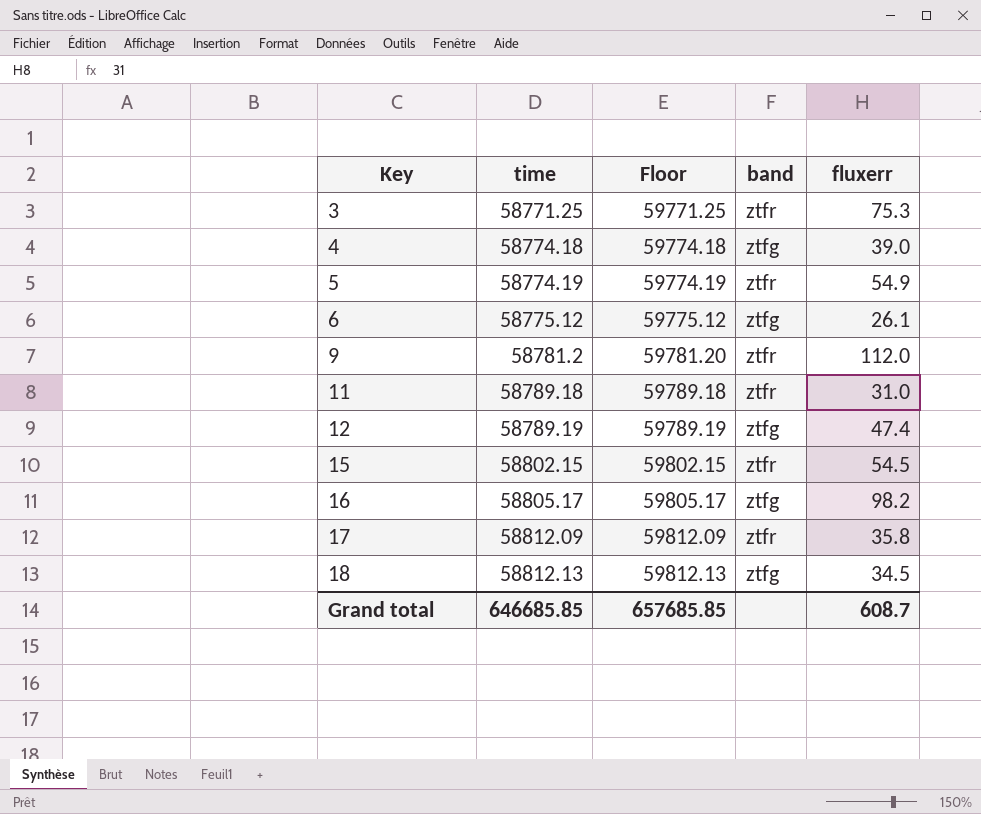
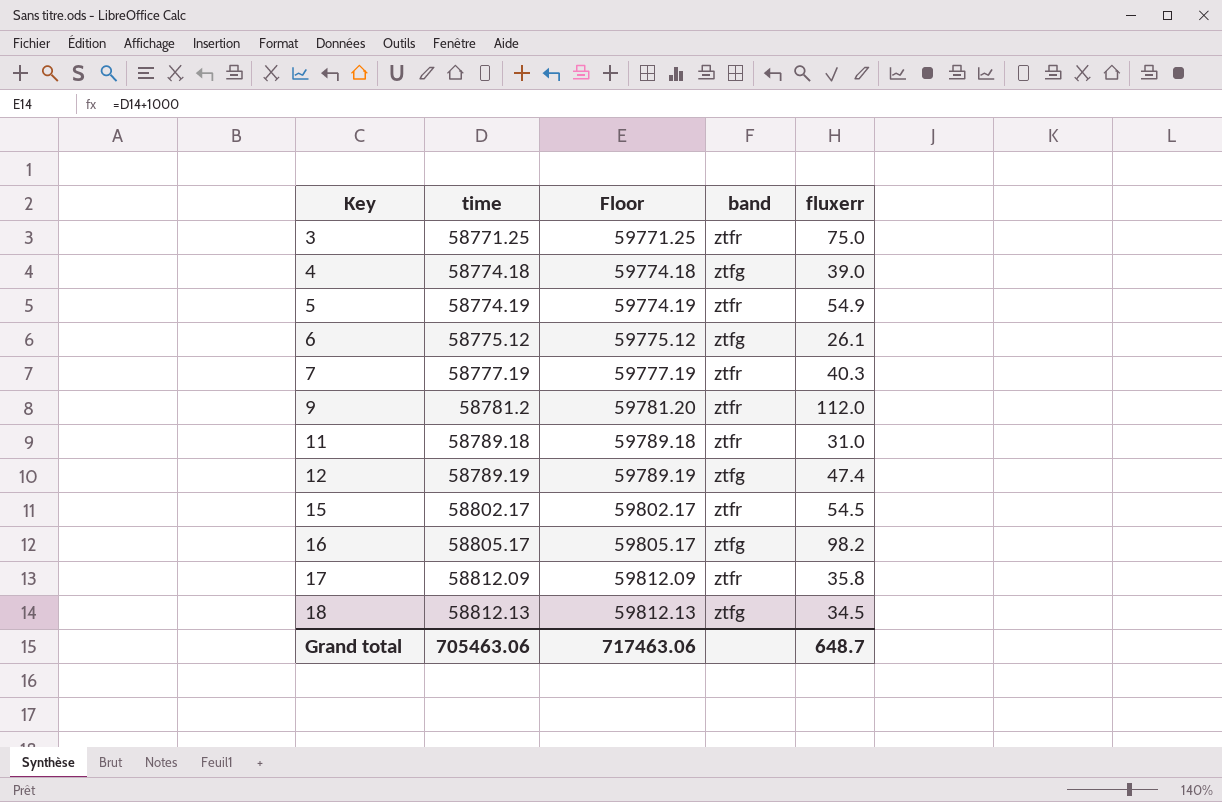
3 | fluxerr: 75.3 -> 75.0
row 7: none -> 58777.19 | 59777.19 | ztfr | 40.3
15 | time: 58802.15 -> 58802.17
15 | Floor: 59802.15 -> 59802.17
Grand total | time: 646685.85 -> 705463.06
Grand total | Floor: 657685.85 -> 717463.06
Grand total | fluxerr: 608.7 -> 648.7

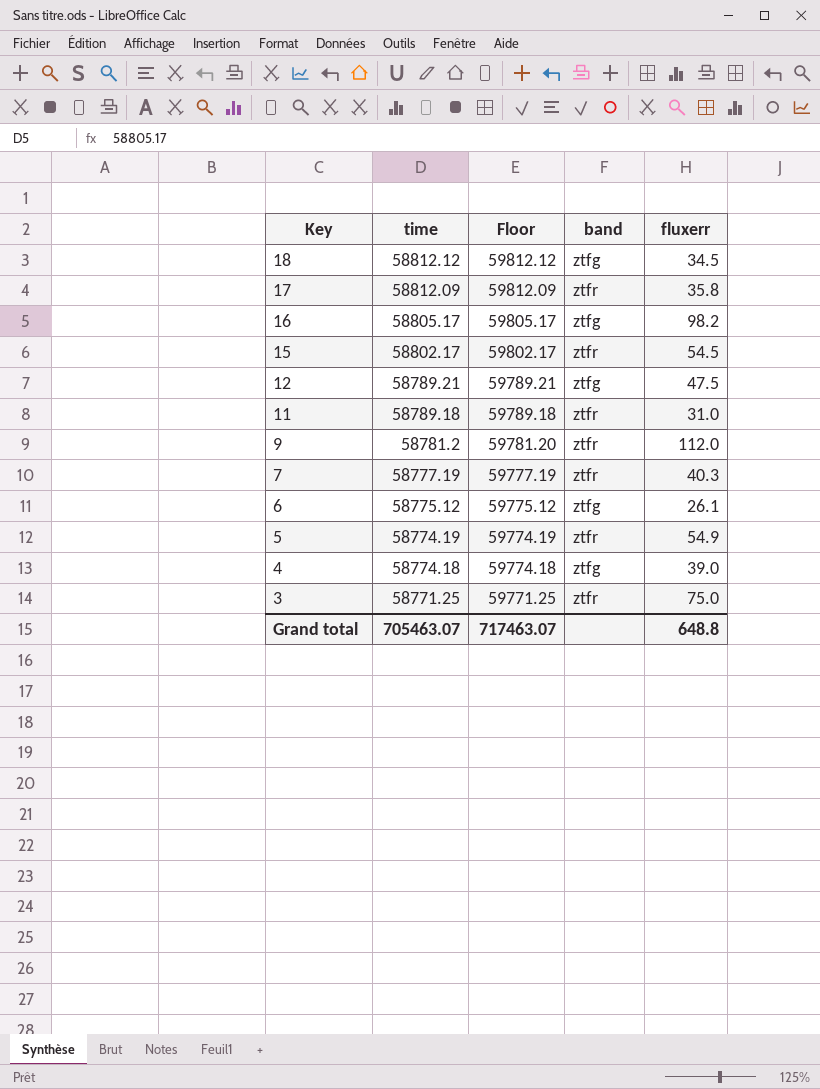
row order: Key ascending -> Key descending
18 | time: 58812.13 -> 58812.12
18 | Floor: 59812.13 -> 59812.12
12 | time: 58789.19 -> 58789.21
12 | Floor: 59789.19 -> 59789.21
12 | fluxerr: 47.4 -> 47.5
Grand total | time: 705463.06 -> 705463.07
Grand total | Floor: 717463.06 -> 717463.07
Grand total | fluxerr: 648.7 -> 648.8

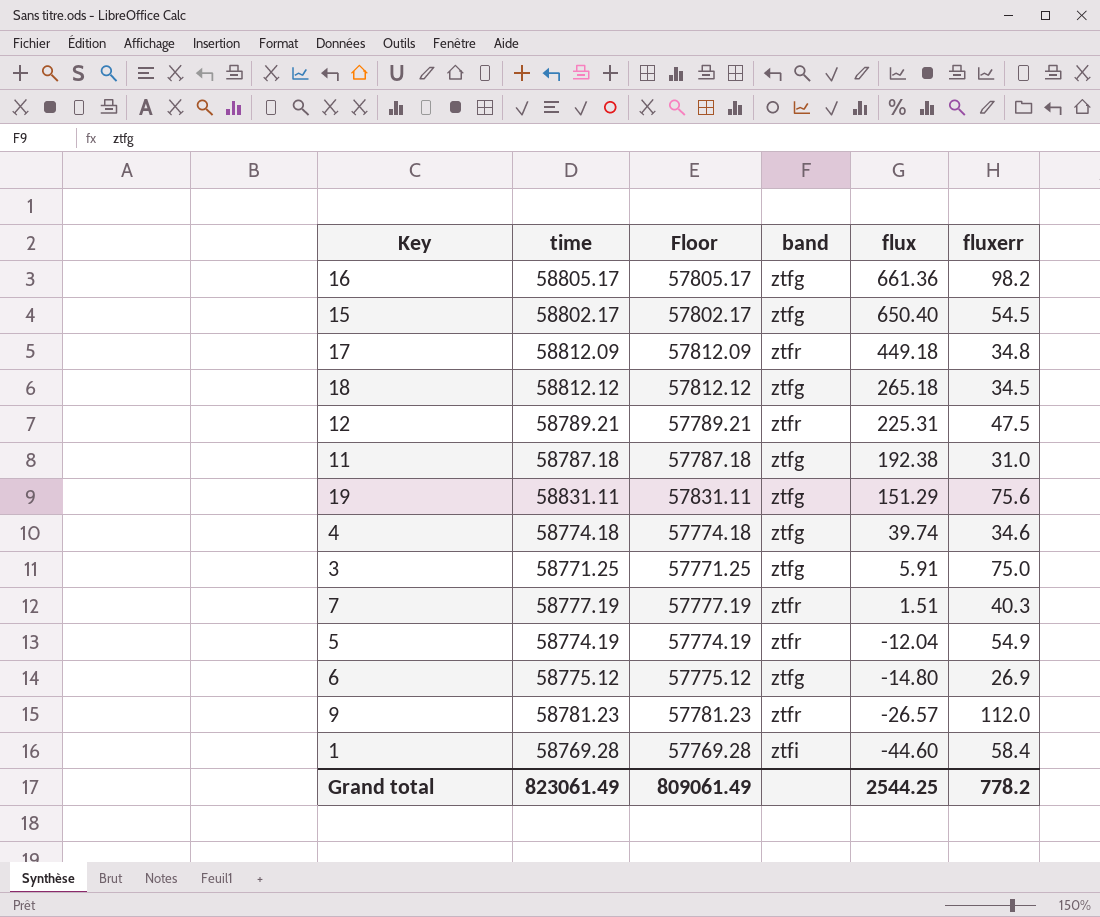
row order: Key descending -> flux descending
column Floor | formula: [time] + 1000 -> [time] - 1000
column flux | position: none -> 5
15 | band: ztfr -> ztfg
17 | fluxerr: 35.8 -> 34.8
12 | band: ztfg -> ztfr
11 | time: 58789.18 -> 58787.18
11 | band: ztfr -> ztfg
row 19: none -> 58831.11 | 57831.11 | ztfg | 151.29 | 75.6
4 | fluxerr: 39.0 -> 34.6
3 | band: ztfr -> ztfg
6 | fluxerr: 26.1 -> 26.9
9 | time: 58781.2 -> 58781.23
row 1: none -> 58769.28 | 57769.28 | ztfi | -44.60 | 58.4
Grand total | time: 705463.07 -> 823061.49
Grand total | Floor: 717463.07 -> 809061.49
Grand total | fluxerr: 648.8 -> 778.2

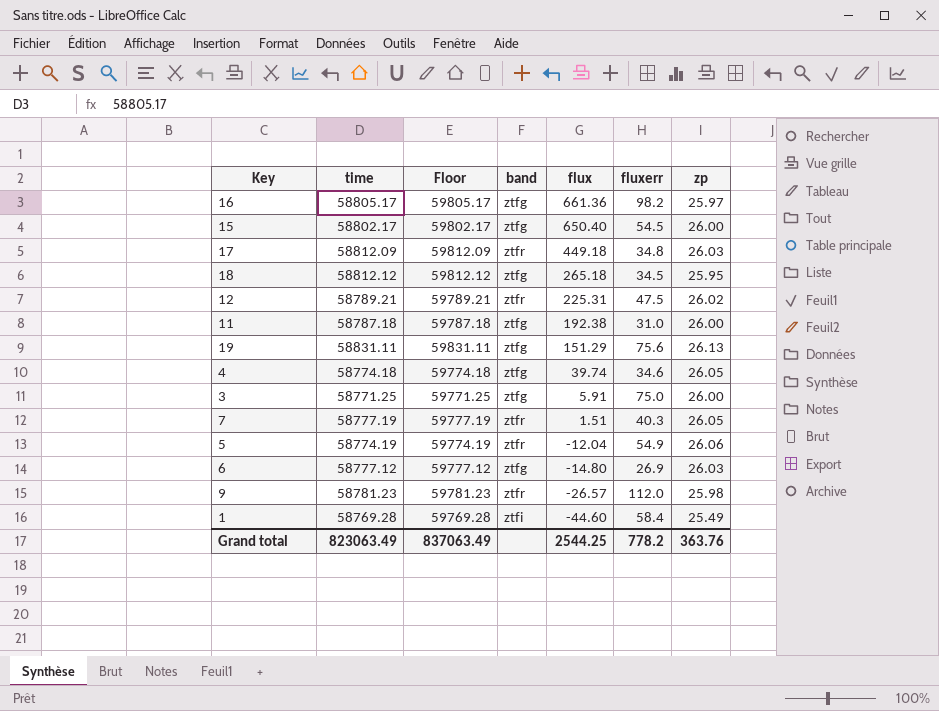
column Floor | formula: [time] - 1000 -> [time] + 1000
column zp | position: none -> 7
6 | time: 58775.12 -> 58777.12
Grand total | time: 823061.49 -> 823063.49
Grand total | Floor: 809061.49 -> 837063.49

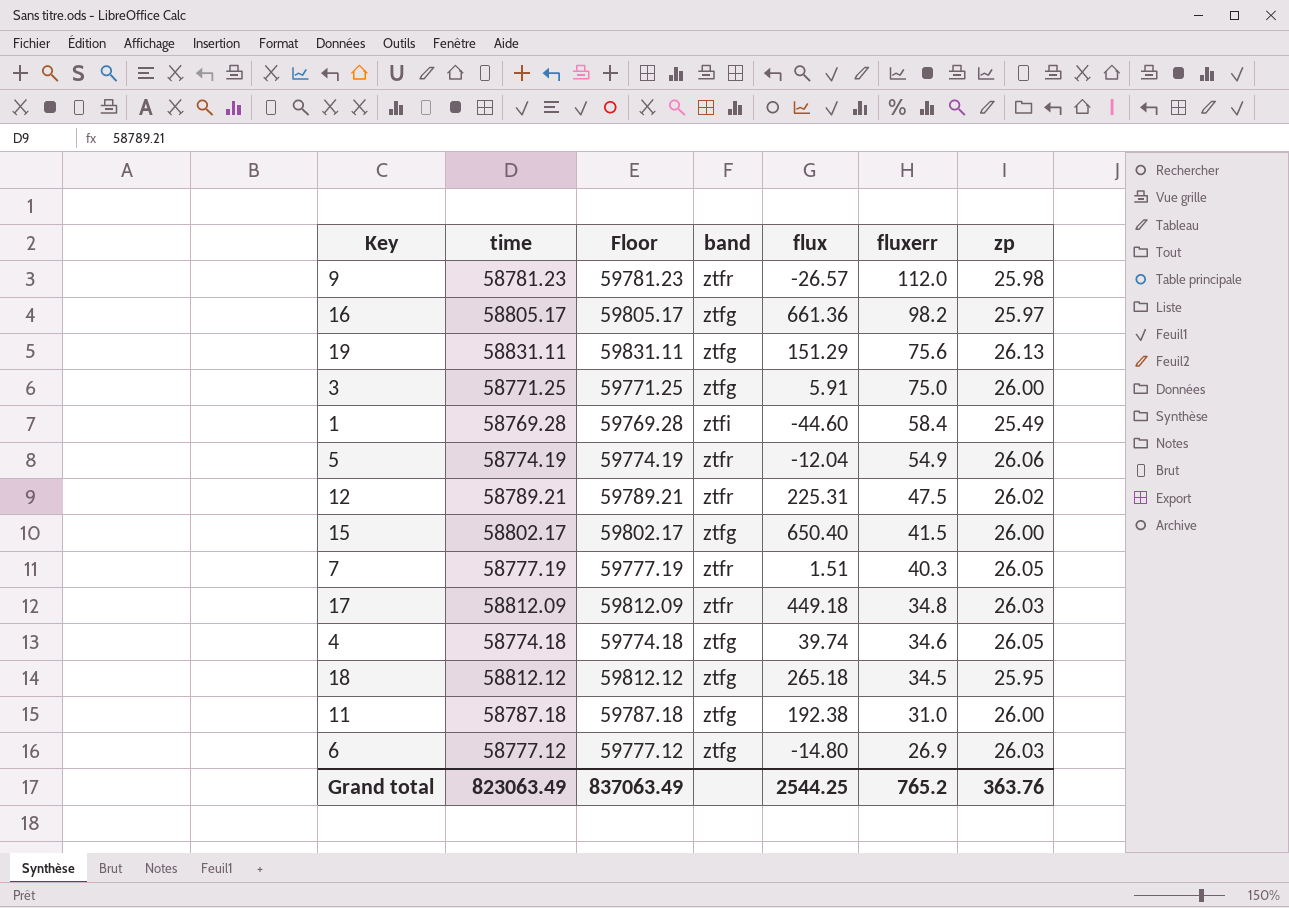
row order: flux descending -> fluxerr descending
15 | fluxerr: 54.5 -> 41.5
Grand total | fluxerr: 778.2 -> 765.2

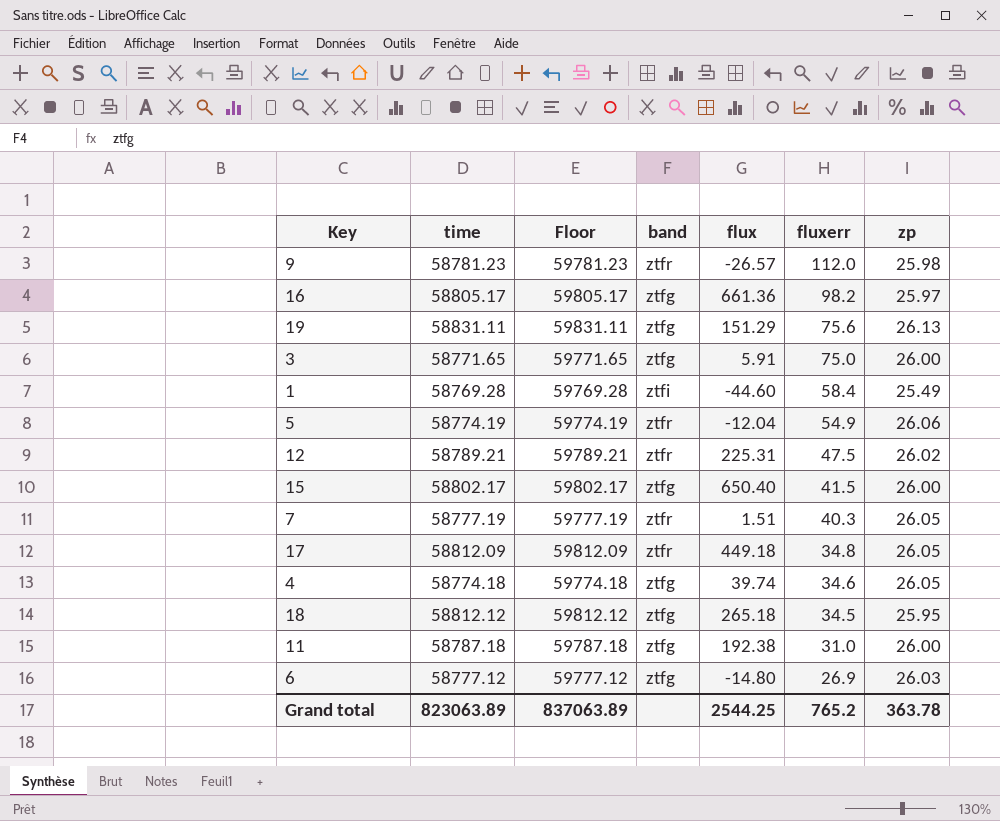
3 | time: 58771.25 -> 58771.65
3 | Floor: 59771.25 -> 59771.65
17 | zp: 26.03 -> 26.05
Grand total | time: 823063.49 -> 823063.89
Grand total | Floor: 837063.49 -> 837063.89
Grand total | zp: 363.76 -> 363.78

